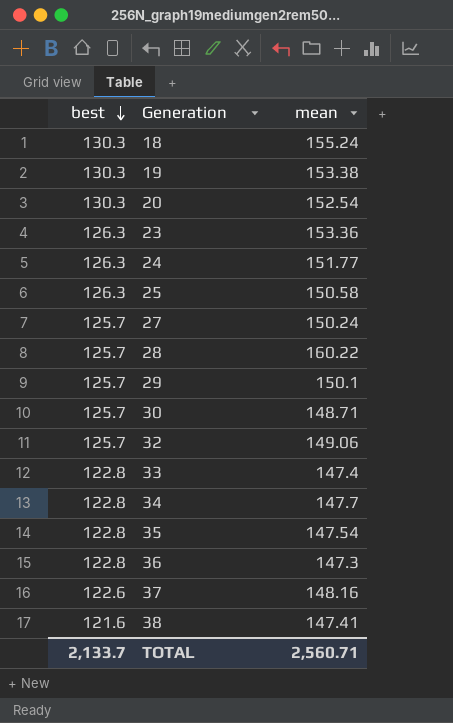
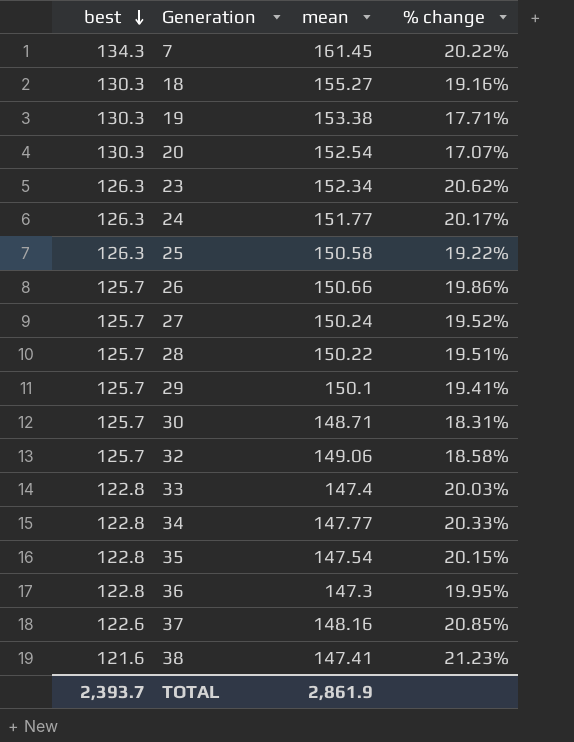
column % change | formula: none -> ([mean] - [best]) / [best]
row 7: none -> 134.3 | 161.45 | 20.22%
18 | mean: 155.24 -> 155.27
23 | mean: 153.36 -> 152.34
row 26: none -> 125.7 | 150.66 | 19.86%
28 | mean: 160.22 -> 150.22
34 | mean: 147.7 -> 147.77
TOTAL | best: 2,133.7 -> 2,393.7
TOTAL | mean: 2,560.71 -> 2,861.9

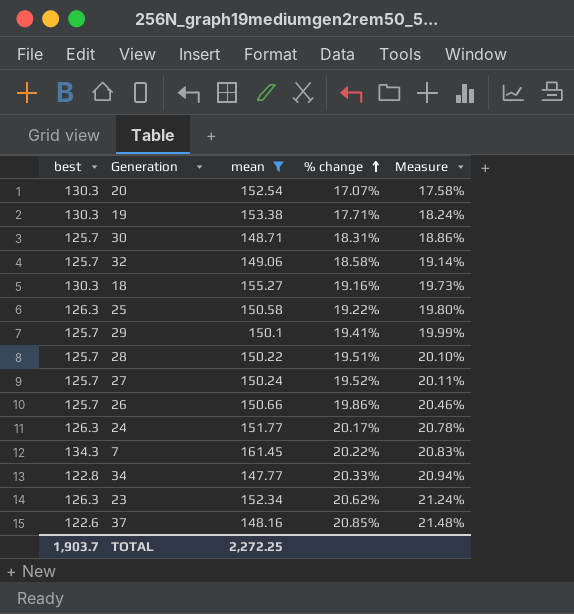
filter: none -> mean >= 147.77
row order: best descending -> % change ascending
column Measure | formula: none -> [% change] * 1.03
TOTAL | best: 2,393.7 -> 1,903.7
TOTAL | mean: 2,861.9 -> 2,272.25

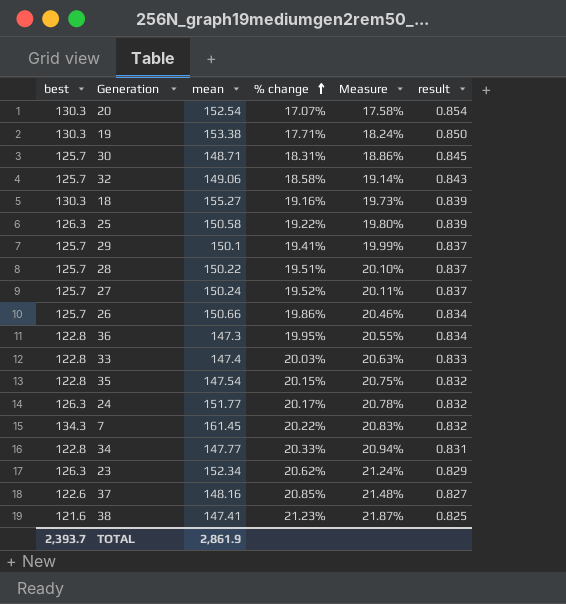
filter: mean >= 147.77 -> none
column result | formula: none -> [best] / [mean]
TOTAL | best: 1,903.7 -> 2,393.7
TOTAL | mean: 2,272.25 -> 2,861.9

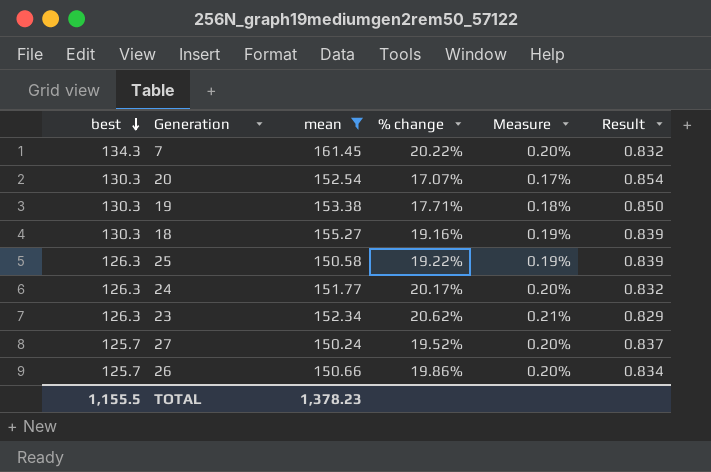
filter: none -> mean >= 150.24
row order: % change ascending -> best descending
column Measure | formula: [% change] * 1.03 -> [% change] * 0.01
column name: result -> Result
TOTAL | best: 2,393.7 -> 1,155.5
TOTAL | mean: 2,861.9 -> 1,378.23

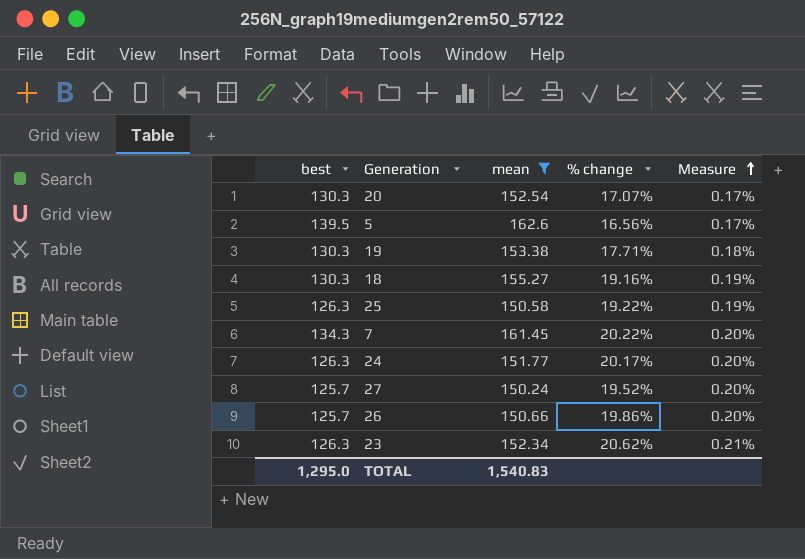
row order: best descending -> Measure ascending
column Result | formula: [best] / [mean] -> none
row 5: none -> 139.5 | 162.6 | 16.56% | 0.17%
TOTAL | best: 1,155.5 -> 1,295.0
TOTAL | mean: 1,378.23 -> 1,540.83

